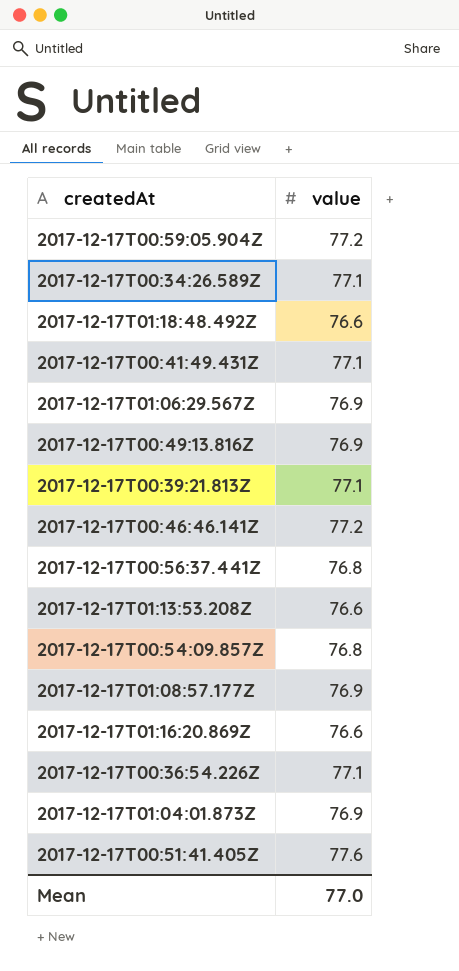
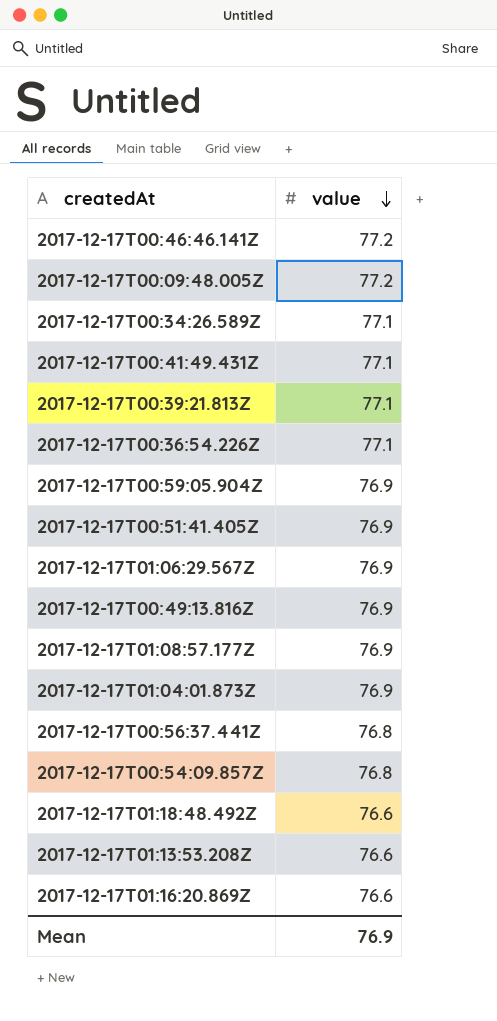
row order: none -> value descending
row 2017-12-17T00:09:48.005Z: none -> 77.2
2017-12-17T00:59:05.904Z | value: 77.2 -> 76.9
2017-12-17T00:51:41.405Z | value: 77.6 -> 76.9
Mean | value: 77.0 -> 76.9

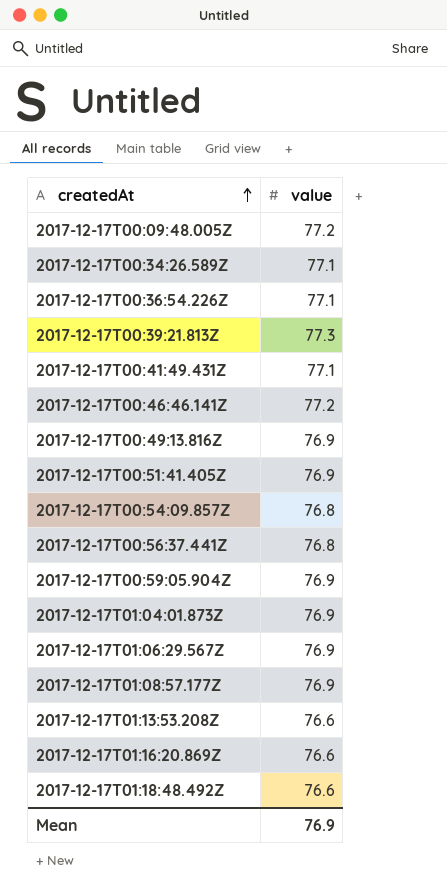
row order: value descending -> createdAt ascending
2017-12-17T00:39:21.813Z | value: 77.1 -> 77.3

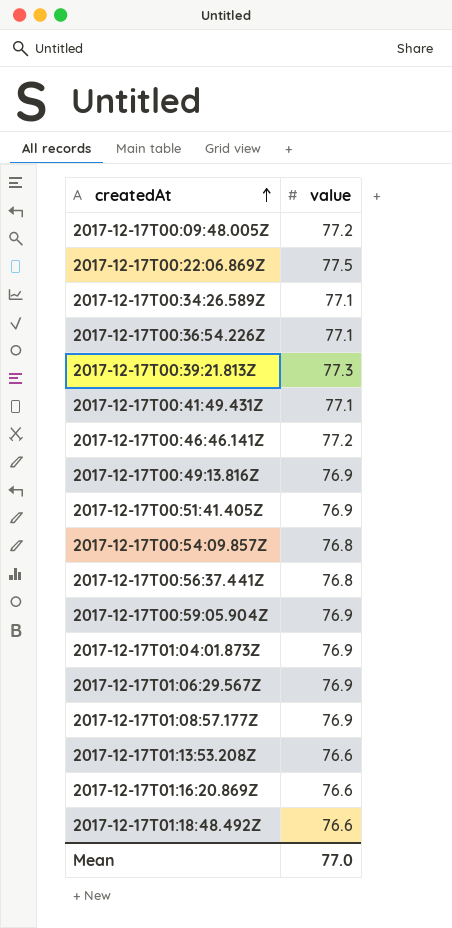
row 2017-12-17T00:22:06.869Z: none -> 77.5
Mean | value: 76.9 -> 77.0

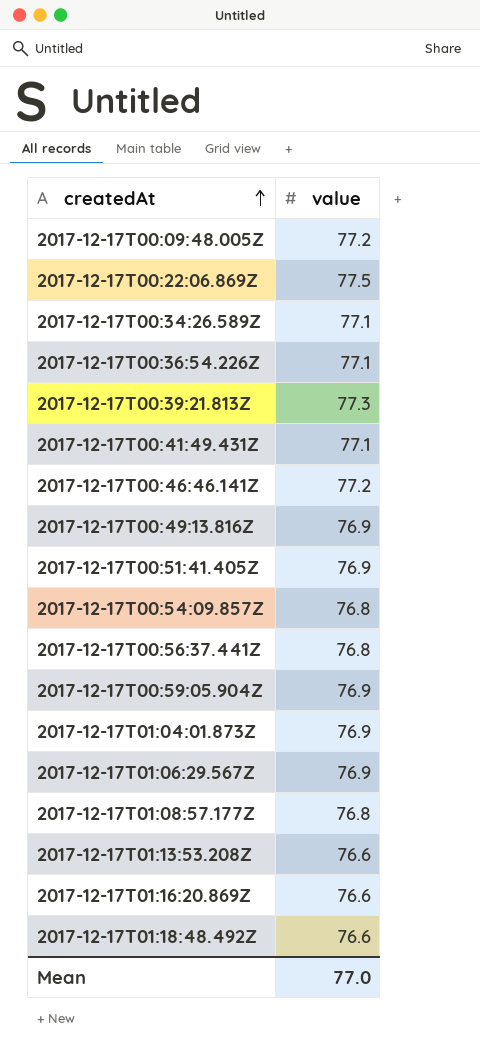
2017-12-17T01:08:57.177Z | value: 76.9 -> 76.8

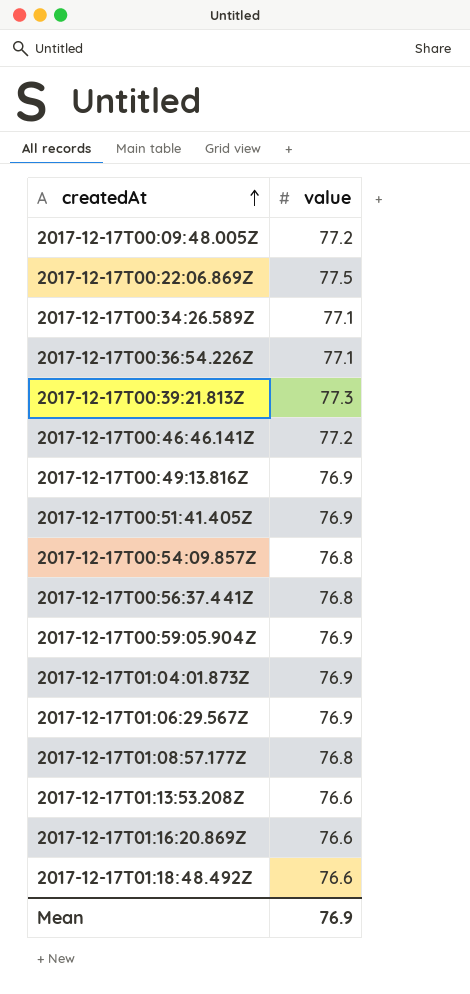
row 2017-12-17T00:41:49.431Z: 77.1 -> none
Mean | value: 77.0 -> 76.9

